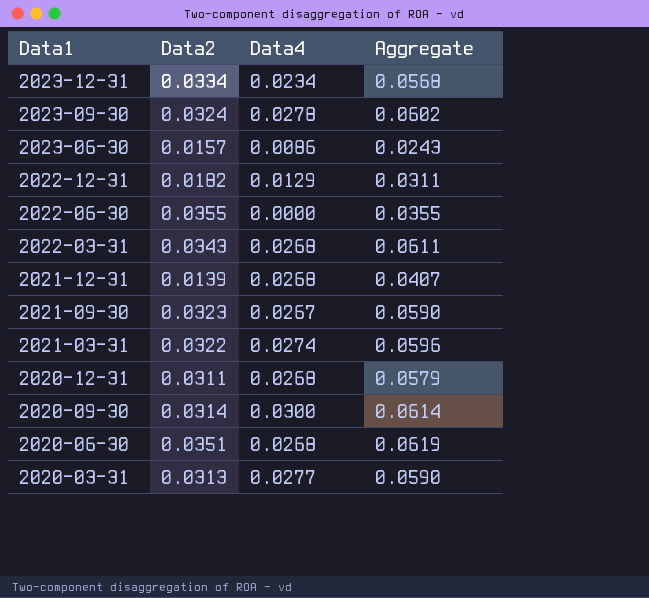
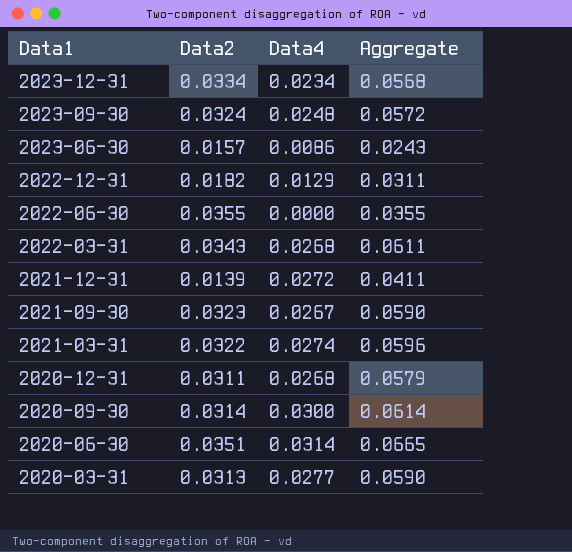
2023-09-30 | Data4: 0.0278 -> 0.0248
2023-09-30 | Aggregate: 0.0602 -> 0.0572
2021-12-31 | Data4: 0.0268 -> 0.0272
2021-12-31 | Aggregate: 0.0407 -> 0.0411
2020-06-30 | Data4: 0.0268 -> 0.0314
2020-06-30 | Aggregate: 0.0619 -> 0.0665

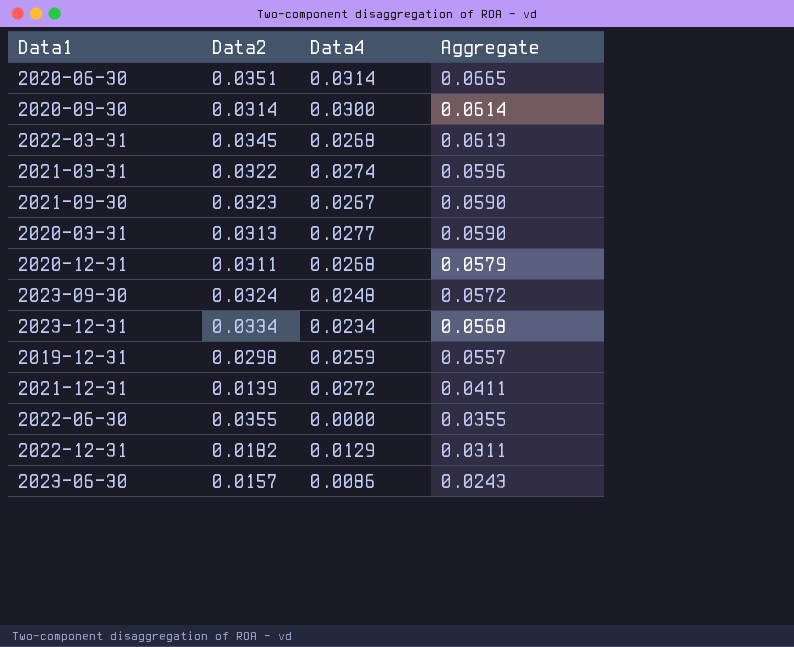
row order: Data1 descending -> Aggregate descending
2022-03-31 | Data2: 0.0343 -> 0.0345
2022-03-31 | Aggregate: 0.0611 -> 0.0613
row 2019-12-31: none -> 0.0298 | 0.0259 | 0.0557

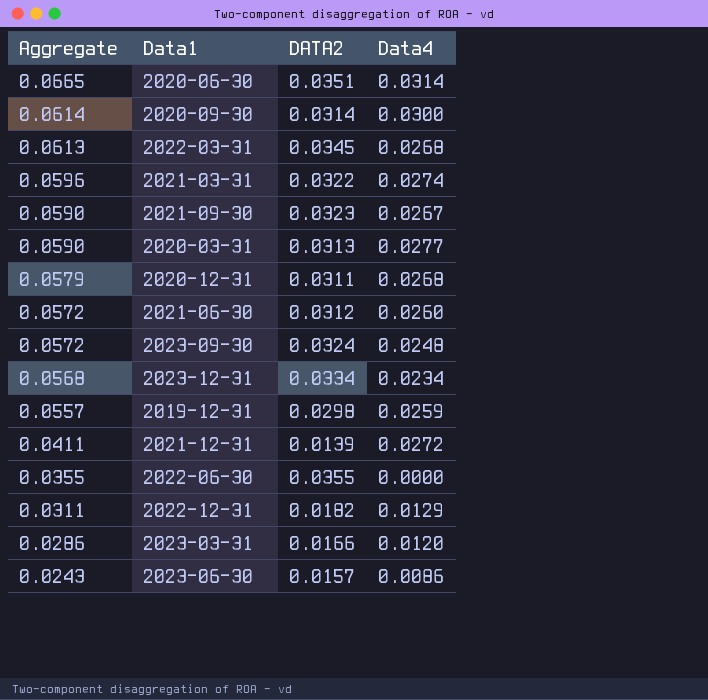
column Aggregate | position: 4 -> 1
column name: Data2 -> DATA2
row 2021-06-30: none -> 0.0572 | 0.0312 | 0.0260
row 2023-03-31: none -> 0.0286 | 0.0166 | 0.0120

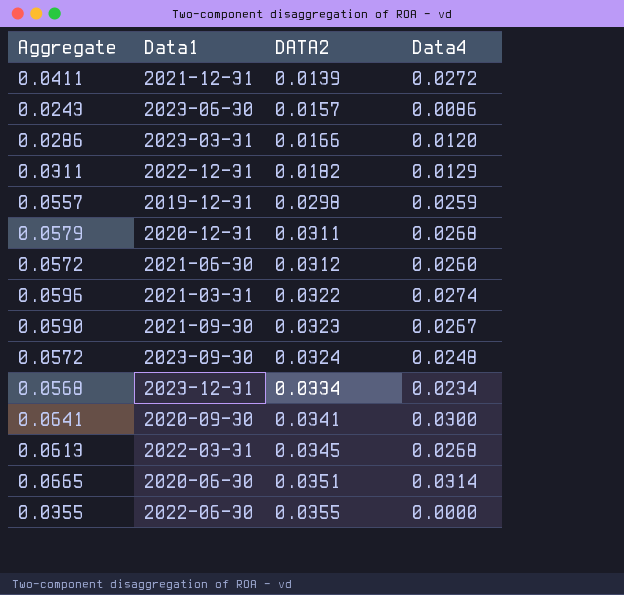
row order: Aggregate descending -> DATA2 ascending
row 2020-03-31: 0.0590 | 0.0313 | 0.0277 -> none
2020-09-30 | Aggregate: 0.0614 -> 0.0641
2020-09-30 | DATA2: 0.0314 -> 0.0341

